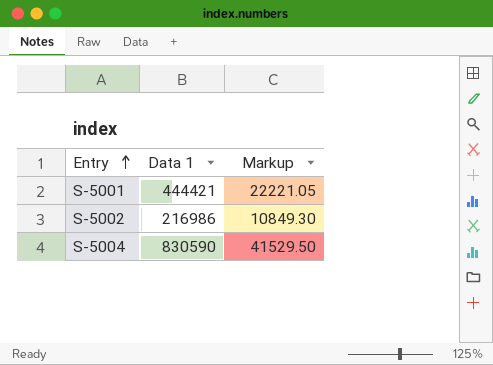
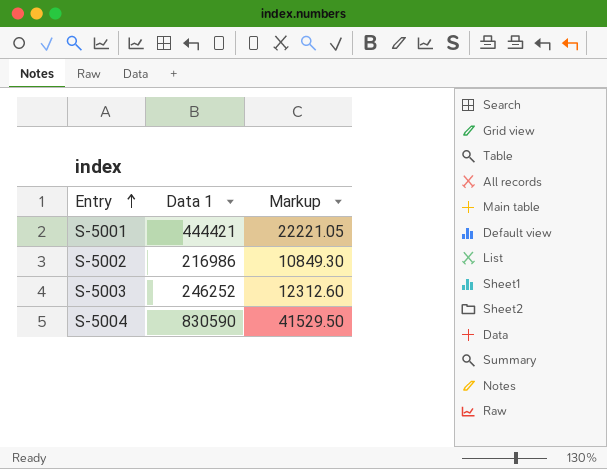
row S-5003: none -> 246252 | 12312.60

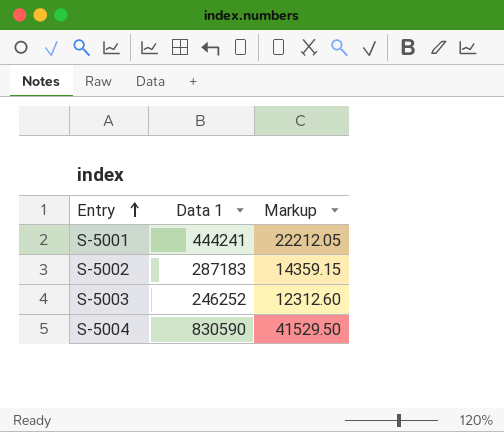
S-5001 | Data 1: 444421 -> 444241
S-5001 | Markup: 22221.05 -> 22212.05
S-5002 | Data 1: 216986 -> 287183
S-5002 | Markup: 10849.30 -> 14359.15

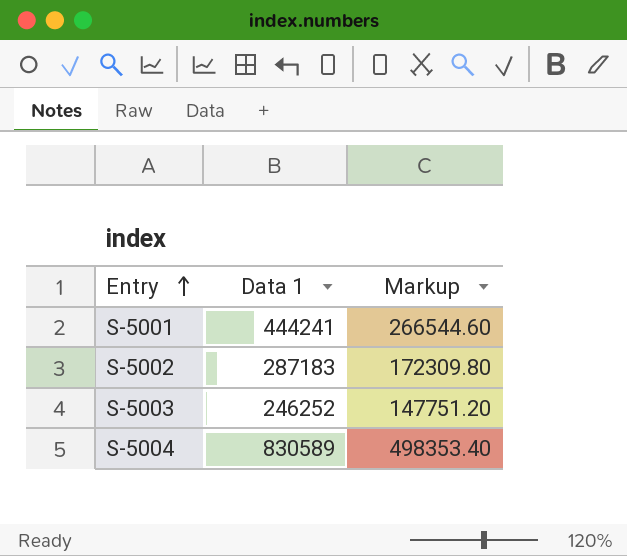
column Markup | formula: [Data 1] * 0.05 -> [Data 1] * 0.6
S-5004 | Data 1: 830590 -> 830589

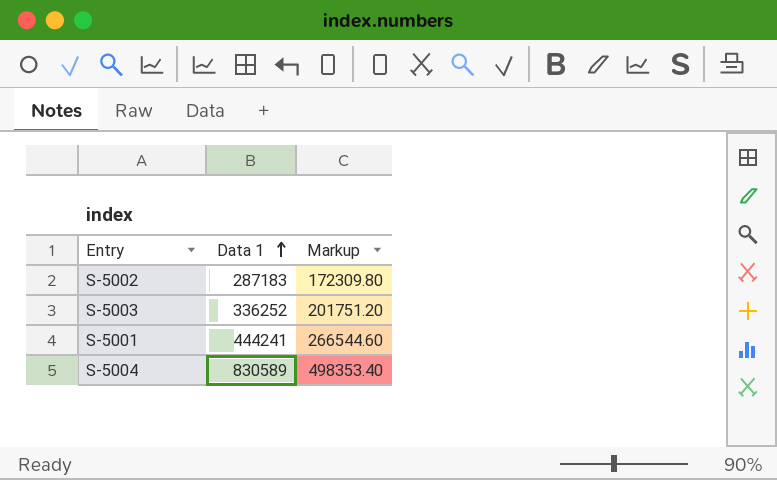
row order: Entry ascending -> Data 1 ascending
S-5003 | Data 1: 246252 -> 336252
S-5003 | Markup: 147751.20 -> 201751.20

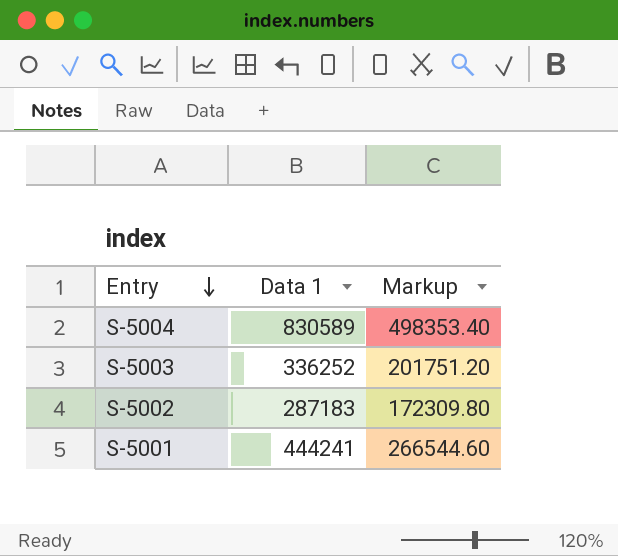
row order: Data 1 ascending -> Entry descending

